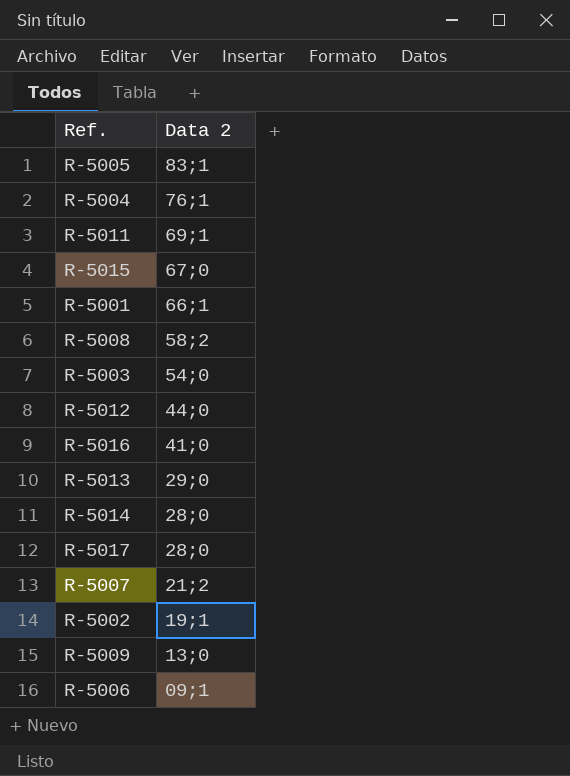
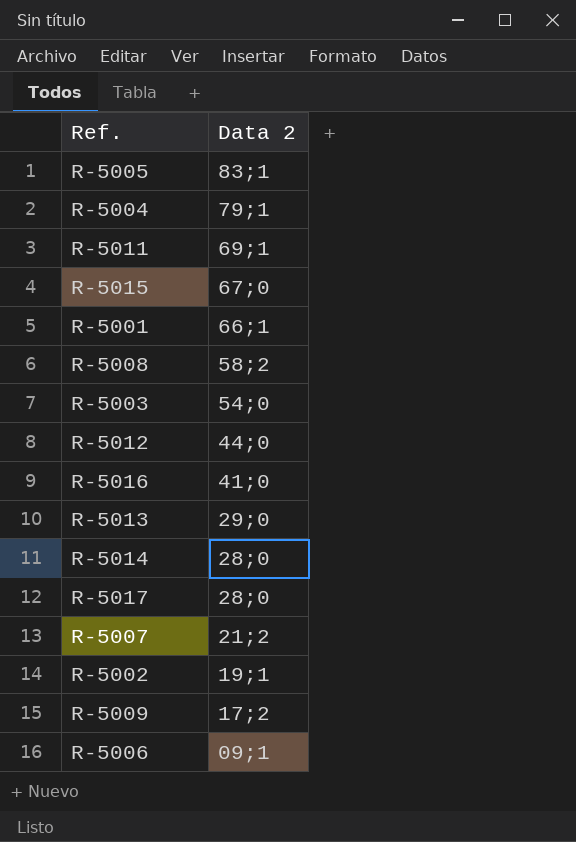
R-5004 | Data 2: 76;1 -> 79;1
R-5009 | Data 2: 13;0 -> 17;2

